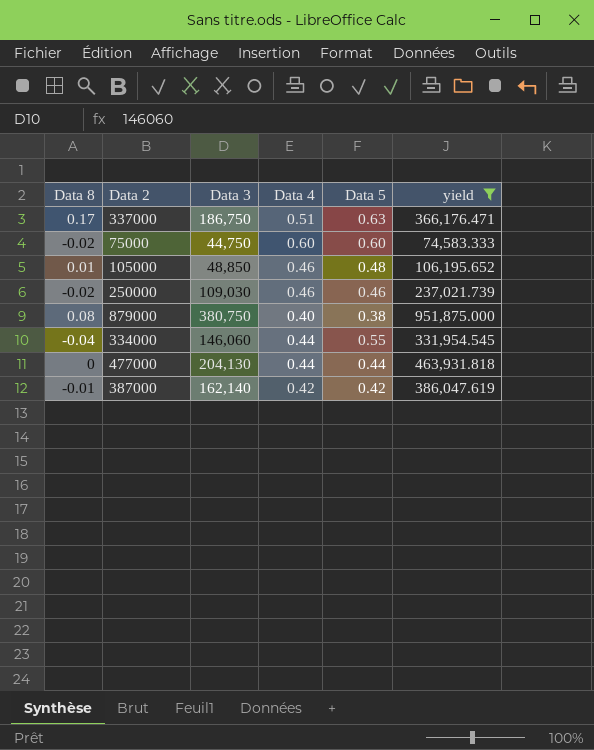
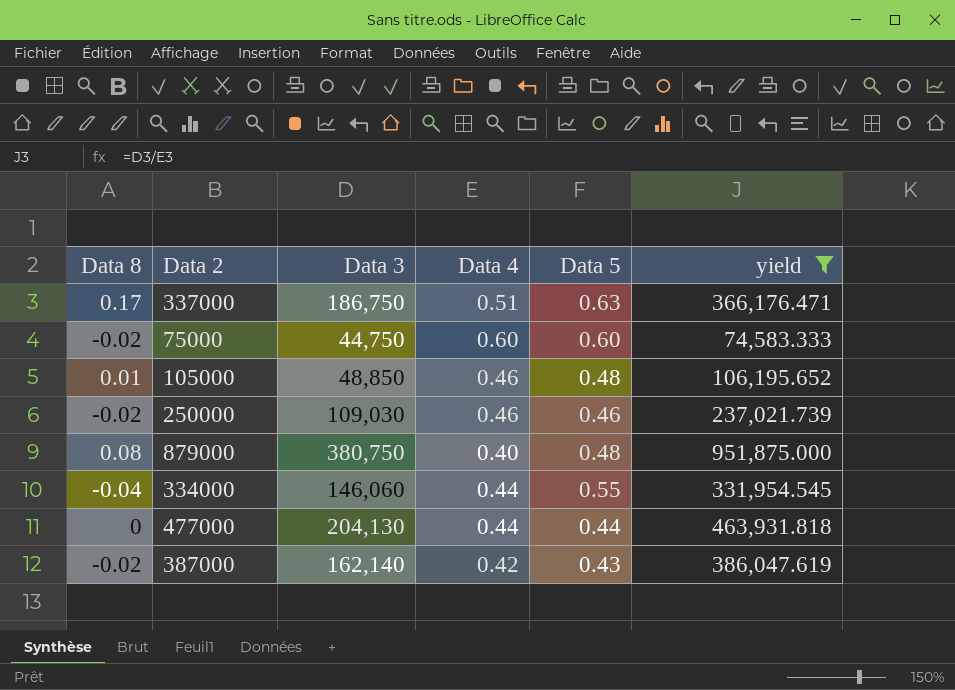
879000 | Data 5: 0.38 -> 0.48
387000 | Data 8: -0.01 -> -0.02
387000 | Data 5: 0.42 -> 0.43

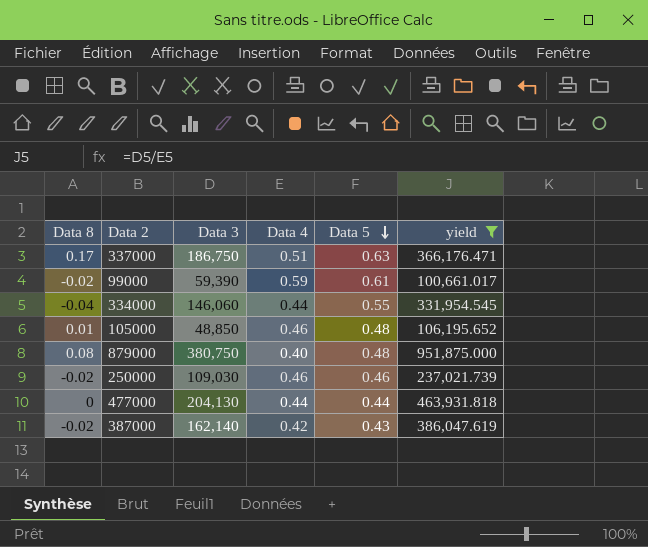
row order: none -> Data 5 descending
row 75000: -0.02 | 44,750 | 0.60 | 0.60 | 74,583.333 -> none
row 99000: none -> -0.02 | 59,390 | 0.59 | 0.61 | 100,661.017

